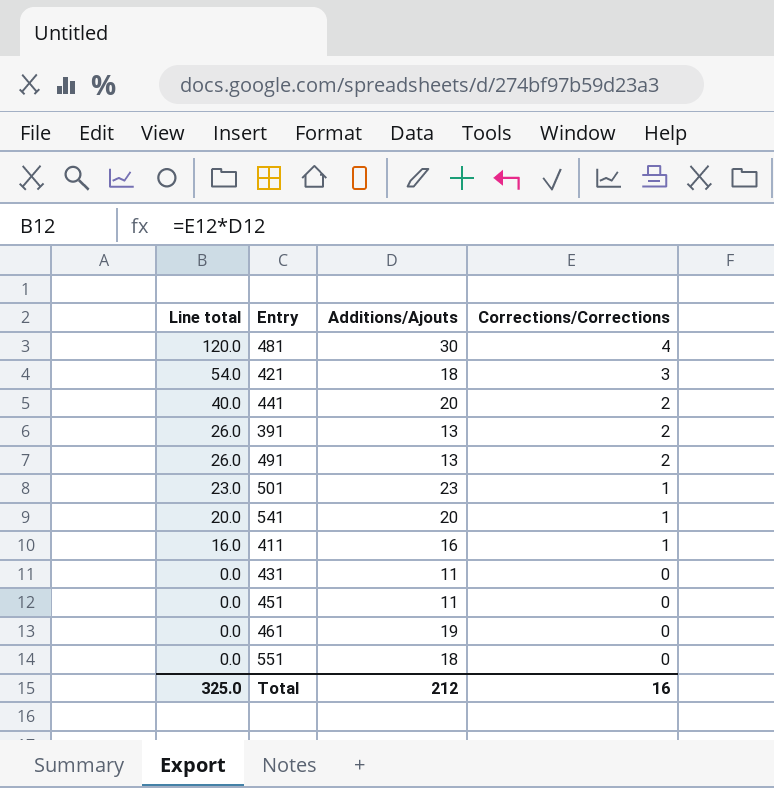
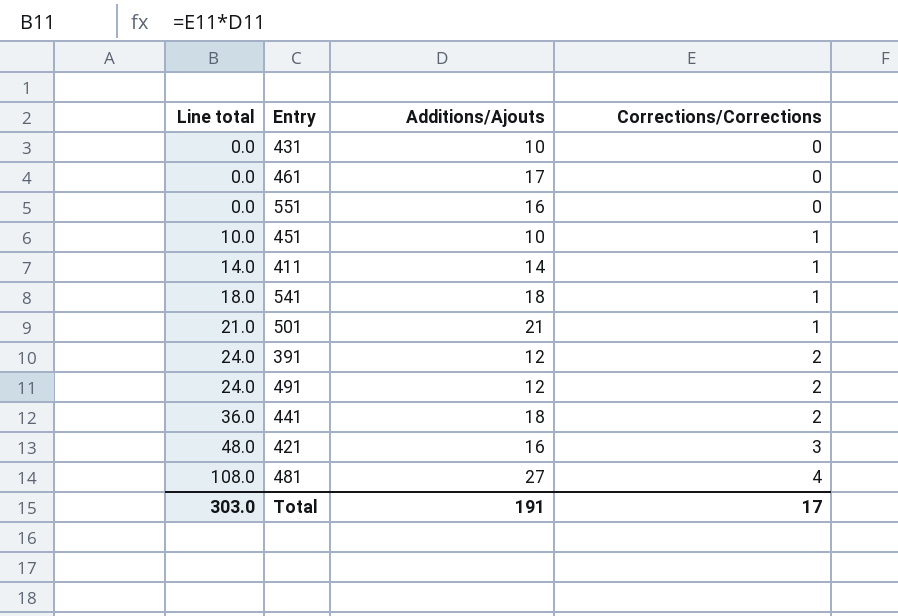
row order: Line total descending -> Line total ascending
431 | Additions/Ajouts: 11 -> 10
461 | Additions/Ajouts: 19 -> 17
551 | Additions/Ajouts: 18 -> 16
451 | Line total: 0.0 -> 10.0
451 | Additions/Ajouts: 11 -> 10
451 | Corrections/Corrections: 0 -> 1
411 | Line total: 16.0 -> 14.0
411 | Additions/Ajouts: 16 -> 14
541 | Line total: 20.0 -> 18.0
541 | Additions/Ajouts: 20 -> 18
501 | Line total: 23.0 -> 21.0
501 | Additions/Ajouts: 23 -> 21
391 | Line total: 26.0 -> 24.0
391 | Additions/Ajouts: 13 -> 12
491 | Line total: 26.0 -> 24.0
491 | Additions/Ajouts: 13 -> 12
441 | Line total: 40.0 -> 36.0
441 | Additions/Ajouts: 20 -> 18
421 | Line total: 54.0 -> 48.0
421 | Additions/Ajouts: 18 -> 16
481 | Line total: 120.0 -> 108.0
481 | Additions/Ajouts: 30 -> 27
Total | Line total: 325.0 -> 303.0
Total | Additions/Ajouts: 212 -> 191
Total | Corrections/Corrections: 16 -> 17

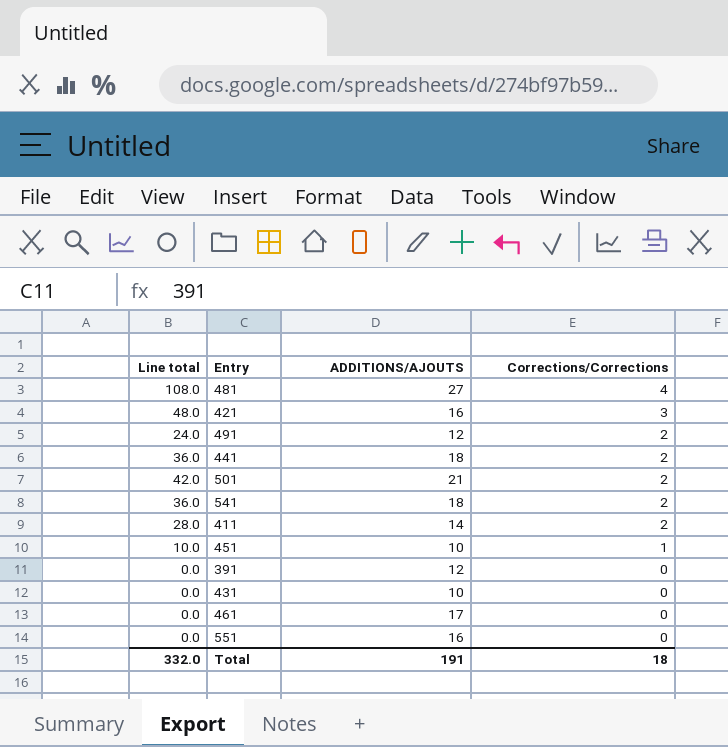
row order: Line total ascending -> Corrections/Corrections descending
column name: Additions/Ajouts -> ADDITIONS/AJOUTS
501 | Line total: 21.0 -> 42.0
501 | Corrections/Corrections: 1 -> 2
541 | Line total: 18.0 -> 36.0
541 | Corrections/Corrections: 1 -> 2
411 | Line total: 14.0 -> 28.0
411 | Corrections/Corrections: 1 -> 2
391 | Line total: 24.0 -> 0.0
391 | Corrections/Corrections: 2 -> 0
Total | Line total: 303.0 -> 332.0
Total | Corrections/Corrections: 17 -> 18

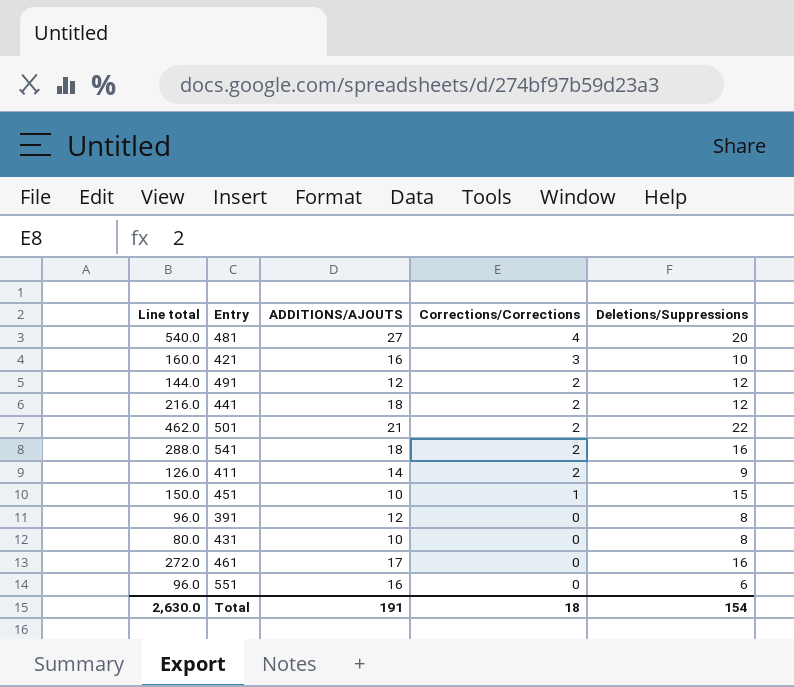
column Line total | formula: [ADDITIONS/AJOUTS] * [Corrections/Corrections] -> [ADDITIONS/AJOUTS] * [Deletions/Suppressions]
column Deletions/Suppressions | position: none -> 5
Total | Line total: 332.0 -> 2,630.0

